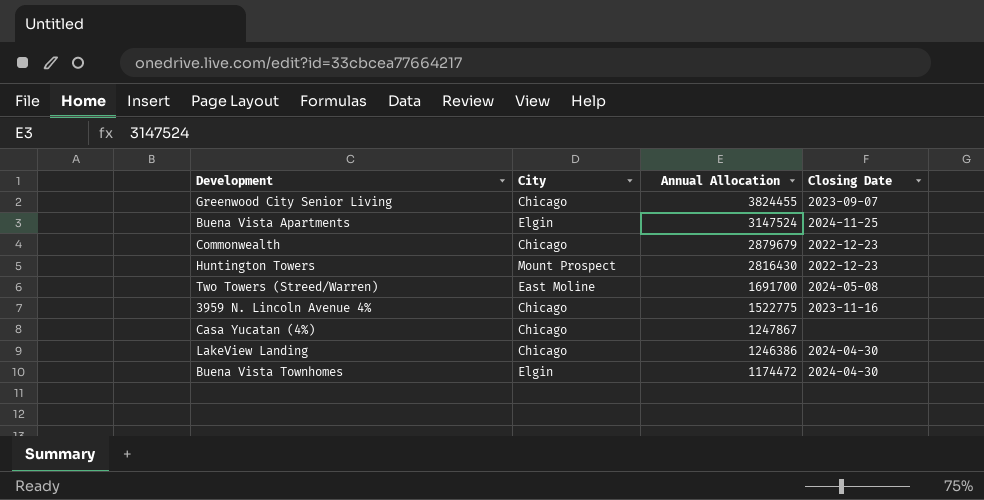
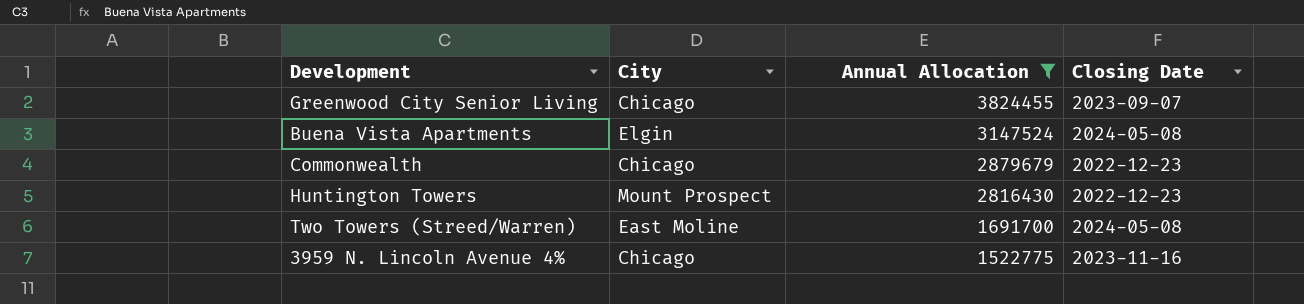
filter: none -> Annual Allocation >= 1522775
Buena Vista Apartments | Closing Date: 2024-11-25 -> 2024-05-08

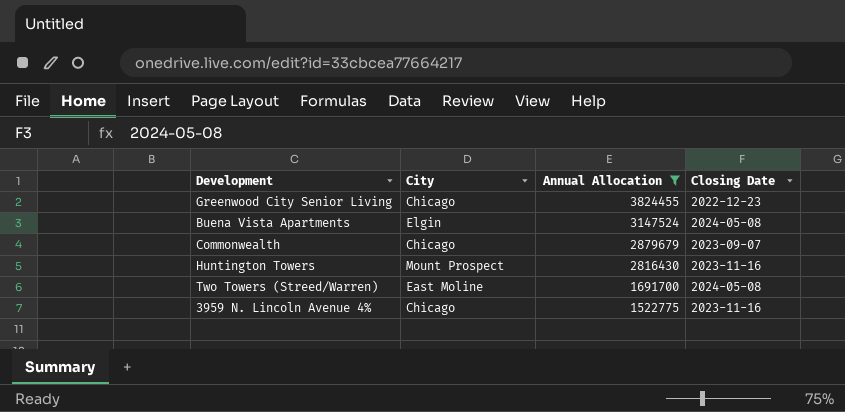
Greenwood City Senior Living | Closing Date: 2023-09-07 -> 2022-12-23
Commonwealth | Closing Date: 2022-12-23 -> 2023-09-07
Huntington Towers | Closing Date: 2022-12-23 -> 2023-11-16

